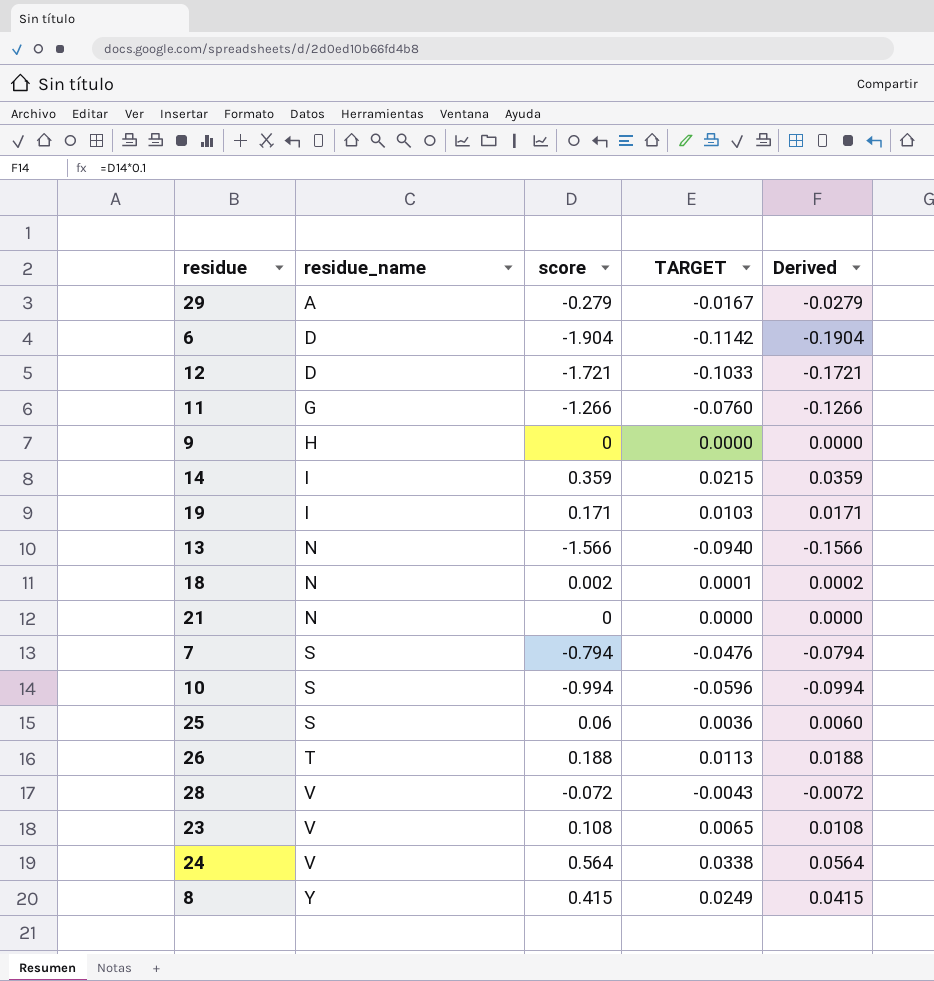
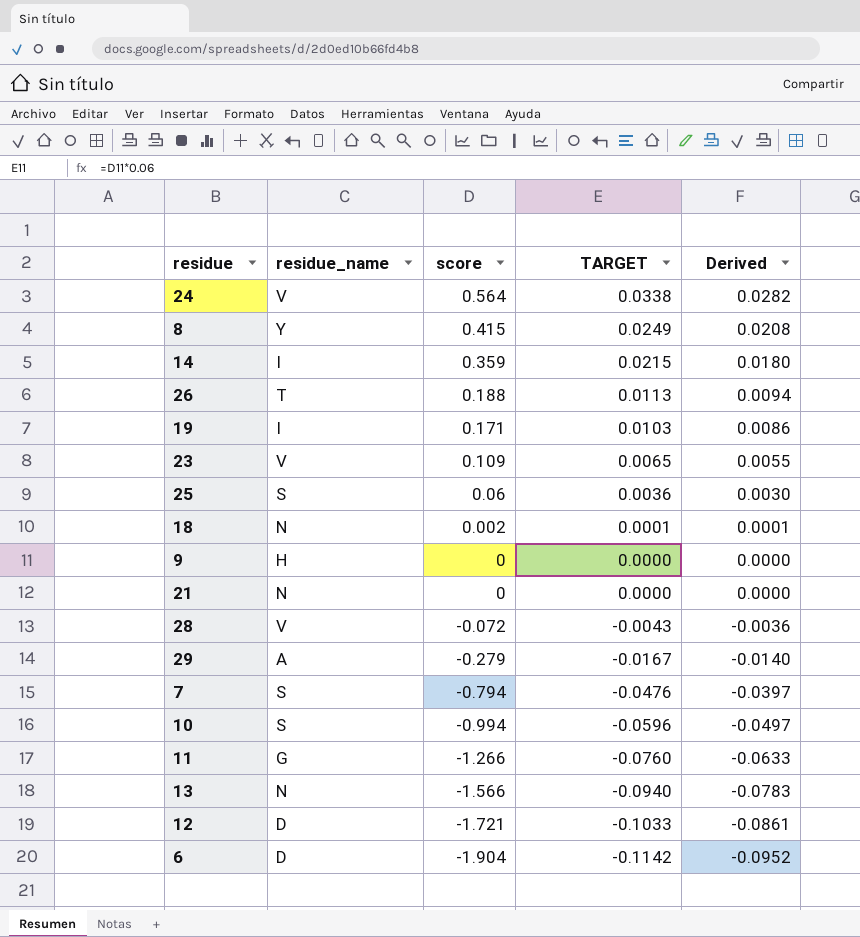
row order: residue_name ascending -> score descending
column Derived | formula: [score] * 0.1 -> [score] * 0.05
23 | score: 0.108 -> 0.109

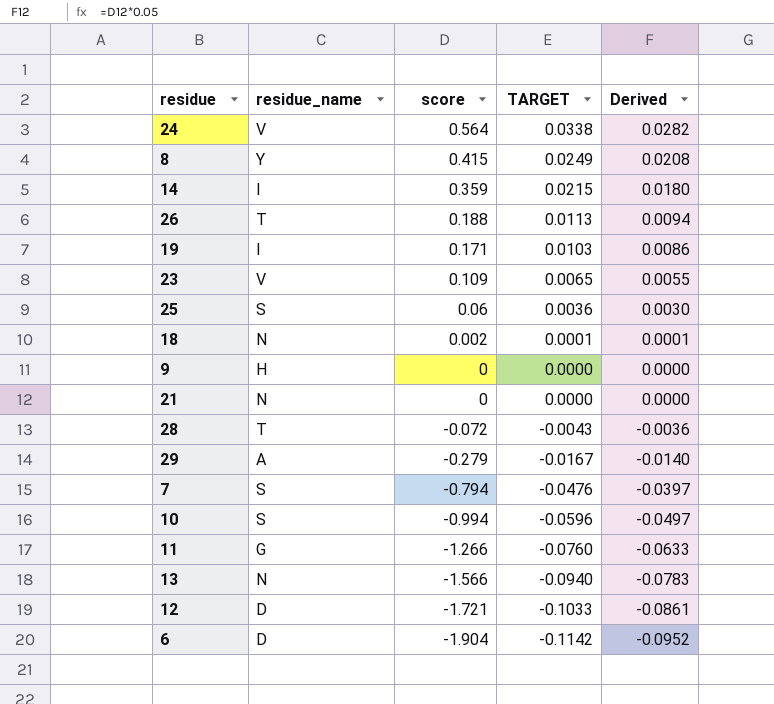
28 | residue_name: V -> T

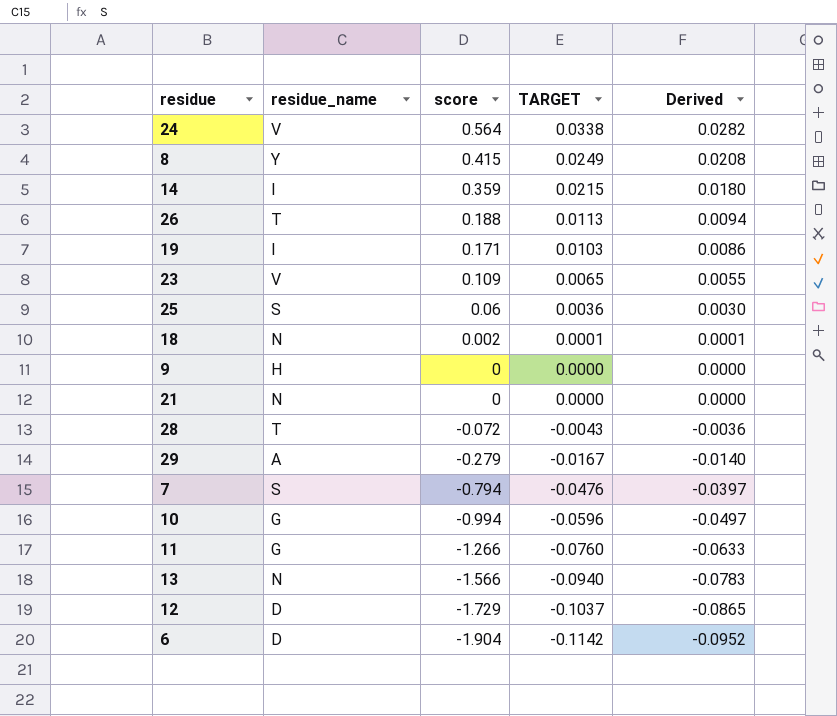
10 | residue_name: S -> G
12 | score: -1.721 -> -1.729
12 | TARGET: -0.1033 -> -0.1037
12 | Derived: -0.0861 -> -0.0865

